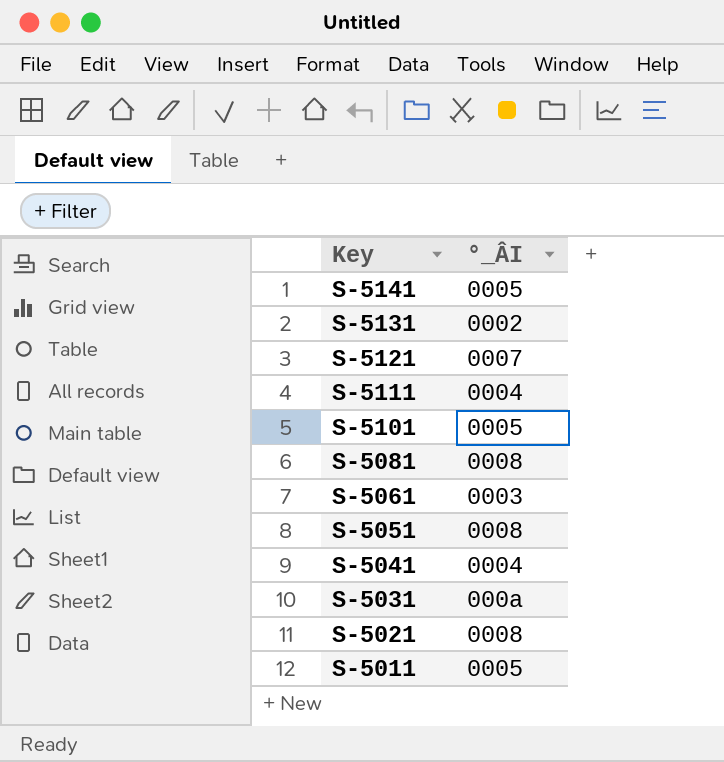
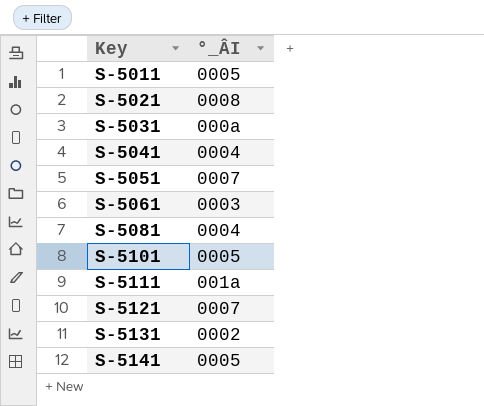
row order: Key descending -> Key ascending
S-5051 | °_ÂI: 0008 -> 0007
S-5081 | °_ÂI: 0008 -> 0004
S-5111 | °_ÂI: 0004 -> 001a

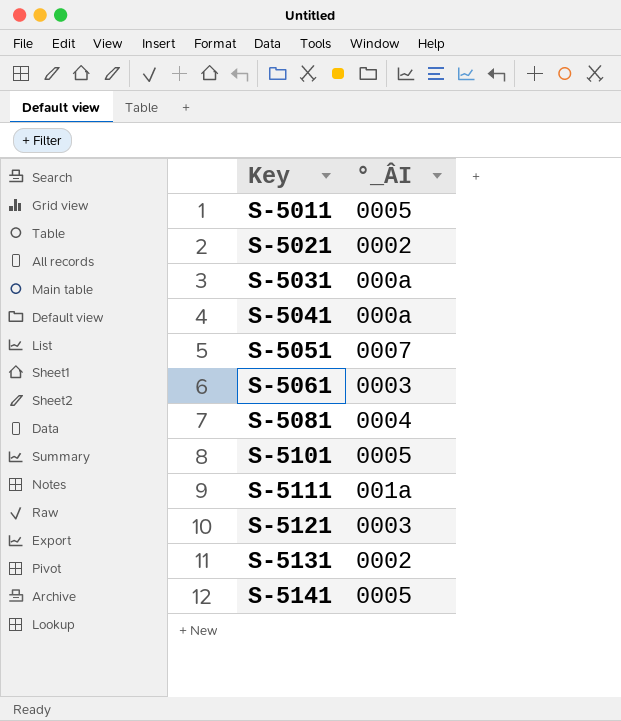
S-5021 | °_ÂI: 0008 -> 0002
S-5041 | °_ÂI: 0004 -> 000a
S-5121 | °_ÂI: 0007 -> 0003

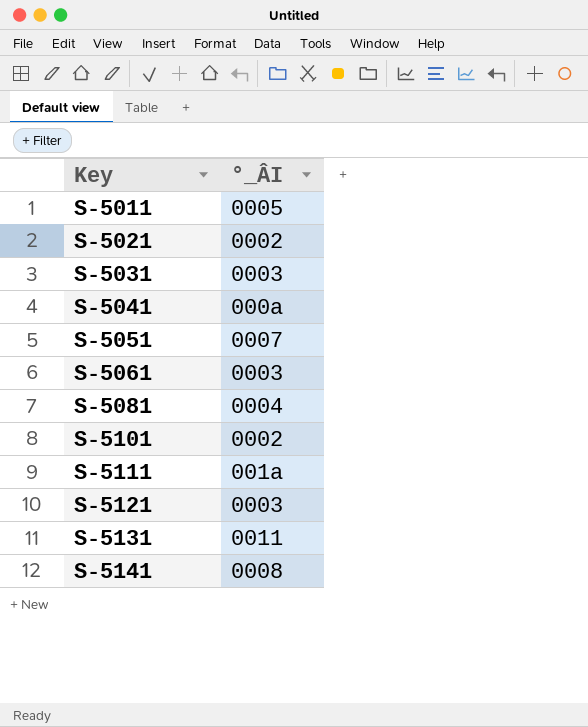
S-5031 | °_ÂI: 000a -> 0003
S-5101 | °_ÂI: 0005 -> 0002
S-5131 | °_ÂI: 0002 -> 0011
S-5141 | °_ÂI: 0005 -> 0008

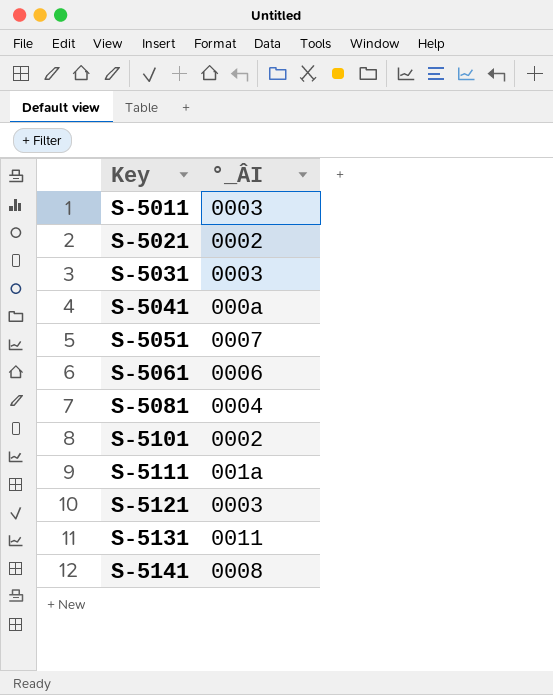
S-5011 | °_ÂI: 0005 -> 0003
S-5061 | °_ÂI: 0003 -> 0006

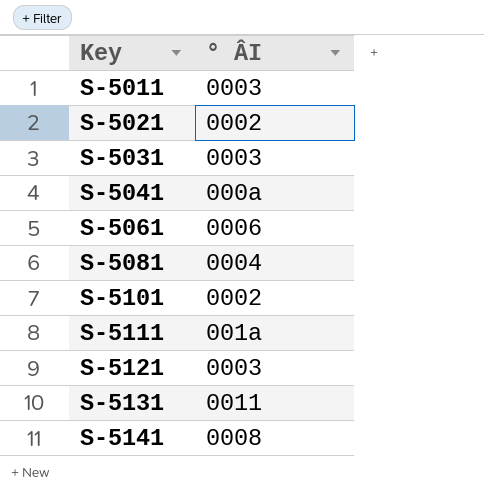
column name: °_ÂI -> ° ÂI
row S-5051: 0007 -> none

